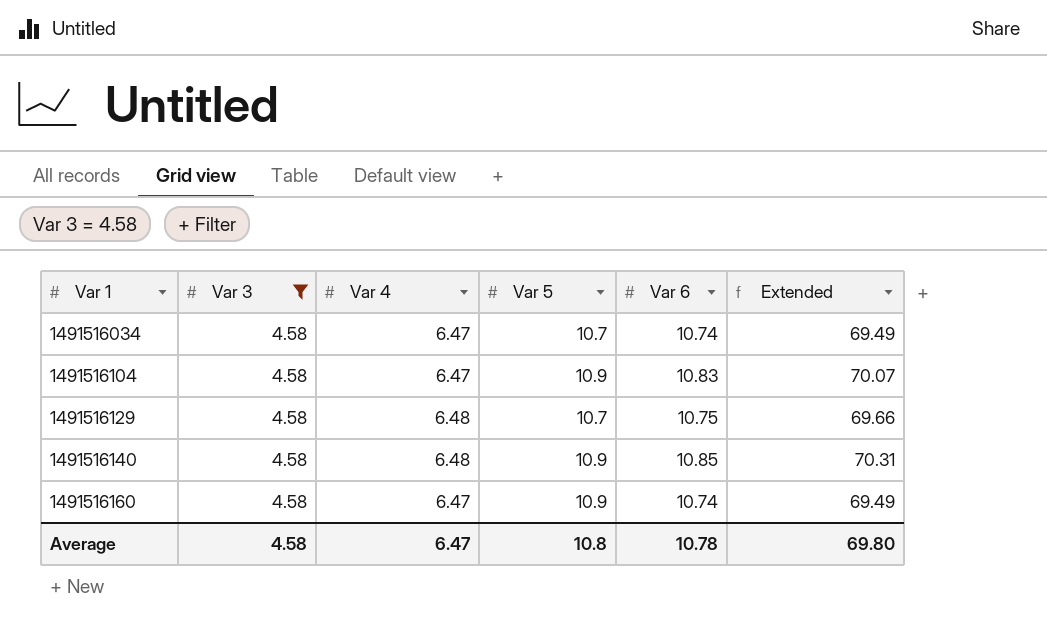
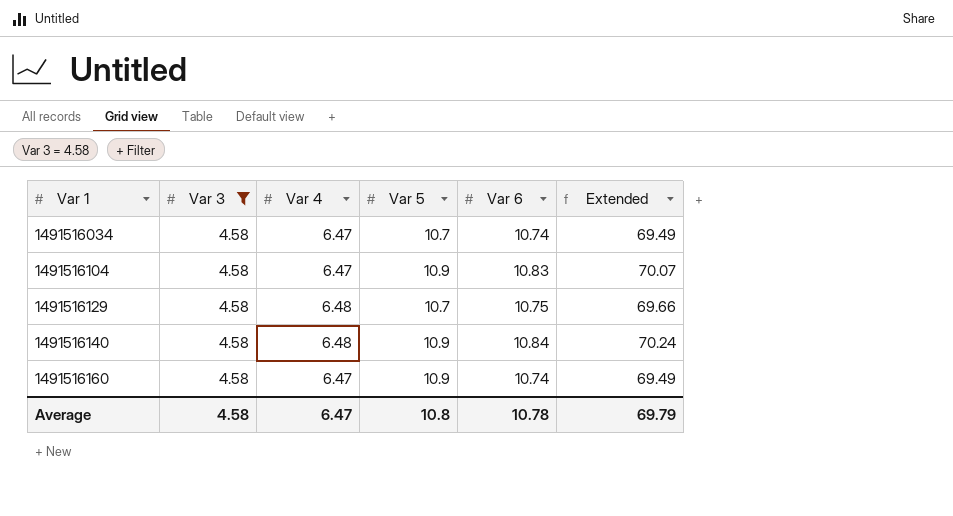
1491516140 | Var 6: 10.85 -> 10.84
1491516140 | Extended: 70.31 -> 70.24
Average | Extended: 69.80 -> 69.79

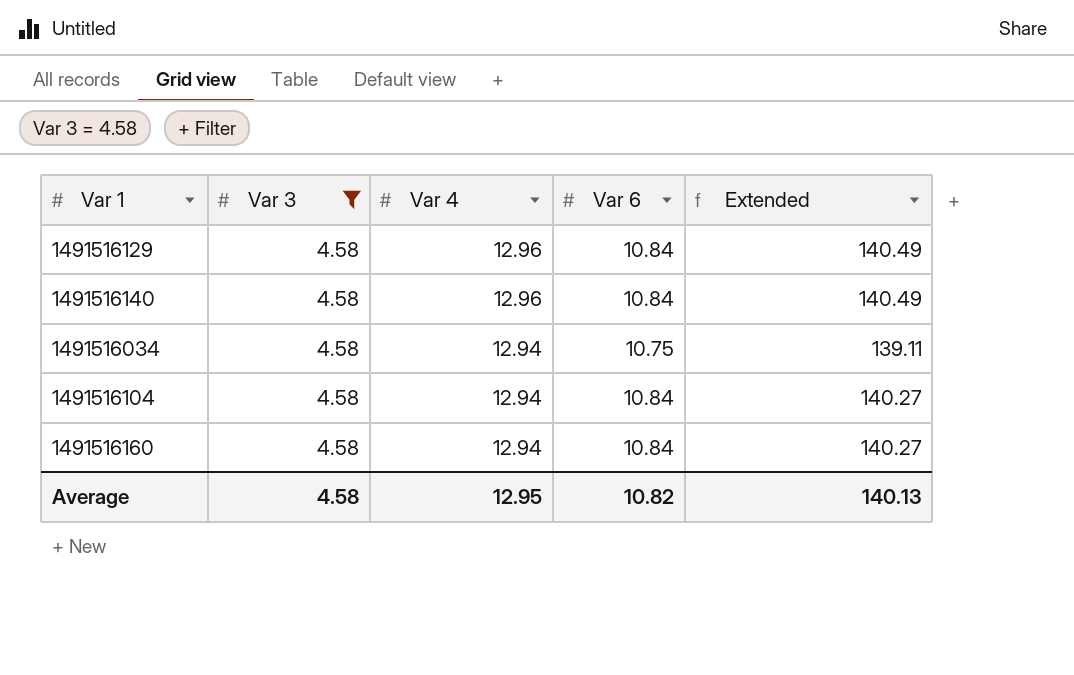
row order: Var 1 ascending -> Var 4 descending
column Var 5 | position: 4 -> none
1491516129 | Var 4: 6.48 -> 12.96
1491516129 | Var 6: 10.75 -> 10.84
1491516129 | Extended: 69.66 -> 140.49
1491516140 | Var 4: 6.48 -> 12.96
1491516140 | Extended: 70.24 -> 140.49
1491516034 | Var 4: 6.47 -> 12.94
1491516034 | Var 6: 10.74 -> 10.75
1491516034 | Extended: 69.49 -> 139.11
1491516104 | Var 4: 6.47 -> 12.94
1491516104 | Var 6: 10.83 -> 10.84
1491516104 | Extended: 70.07 -> 140.27
1491516160 | Var 4: 6.47 -> 12.94
1491516160 | Var 6: 10.74 -> 10.84
1491516160 | Extended: 69.49 -> 140.27
Average | Var 4: 6.47 -> 12.95
Average | Var 6: 10.78 -> 10.82
Average | Extended: 69.79 -> 140.13

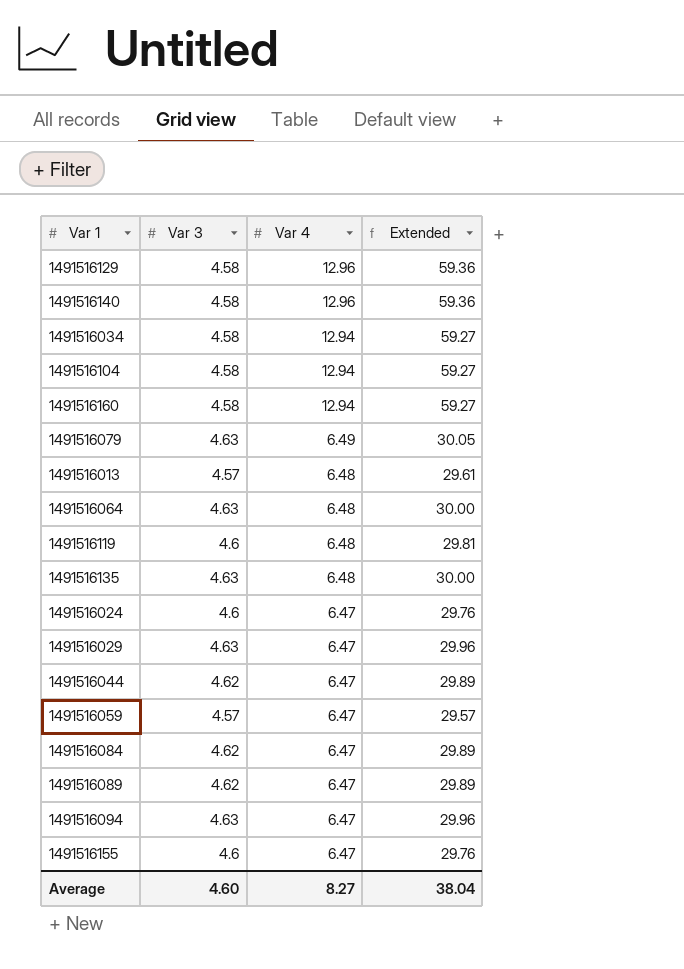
filter: Var 3 = 4.58 -> none
column Var 6 | position: 4 -> none
column Extended | formula: [Var 4] * [Var 6] -> [Var 3] * [Var 4]
Average | Var 3: 4.58 -> 4.60
Average | Var 4: 12.95 -> 8.27
Average | Extended: 140.13 -> 38.04

